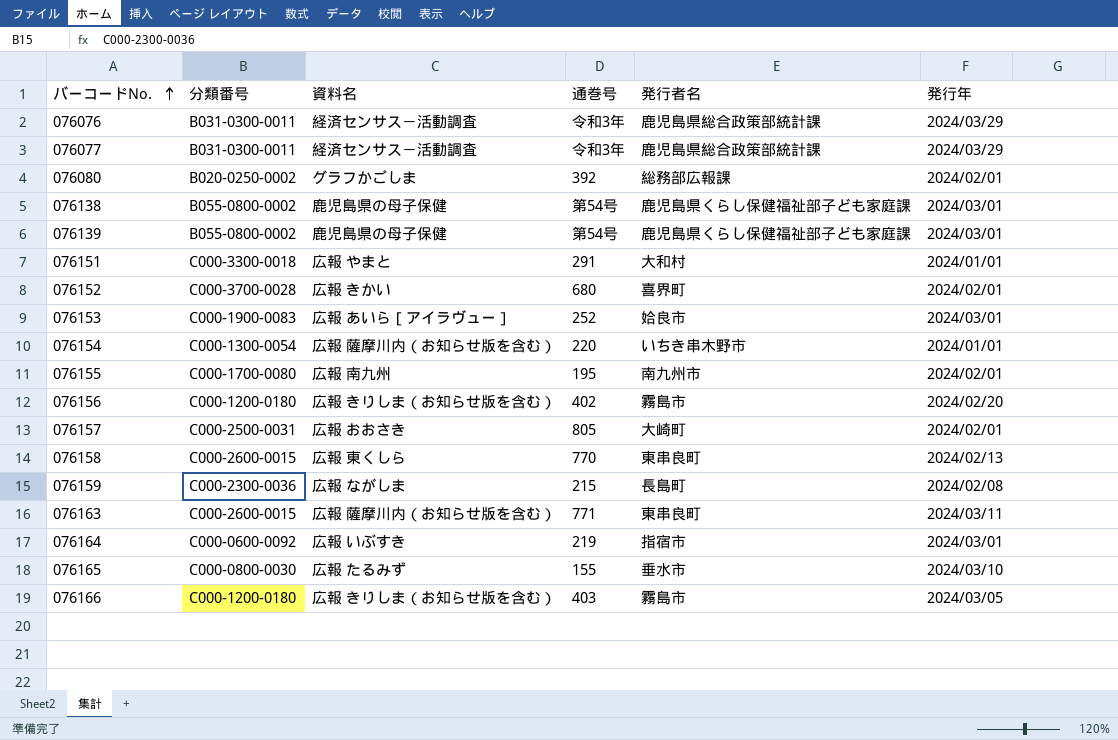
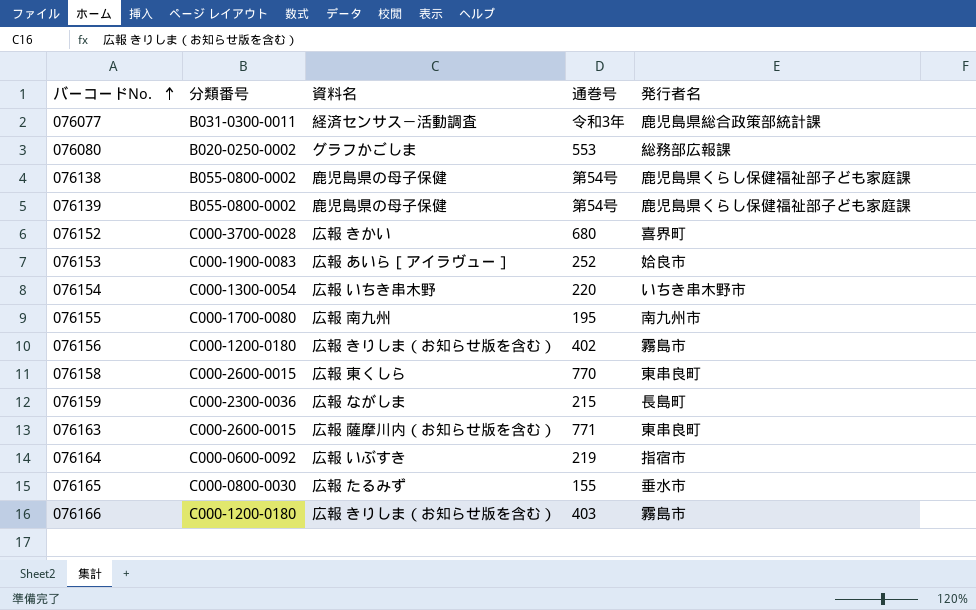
column 発行年 | position: 6 -> none
row 076076: B031-0300-0011 | 経済センサス－活動調査 | 令和3年 | 鹿児島県総合政策部統計課 | 2024/03/29 -> none
row 076151: C000-3300-0018 | 広報 やまと | 291 | 大和村 | 2024/01/01 -> none
row 076157: C000-2500-0031 | 広報 おおさき | 805 | 大崎町 | 2024/02/01 -> none
076080 | 通巻号: 392 -> 553
076154 | 資料名: 広報 薩摩川内（お知らせ版を含む） -> 広報 いちき串木野

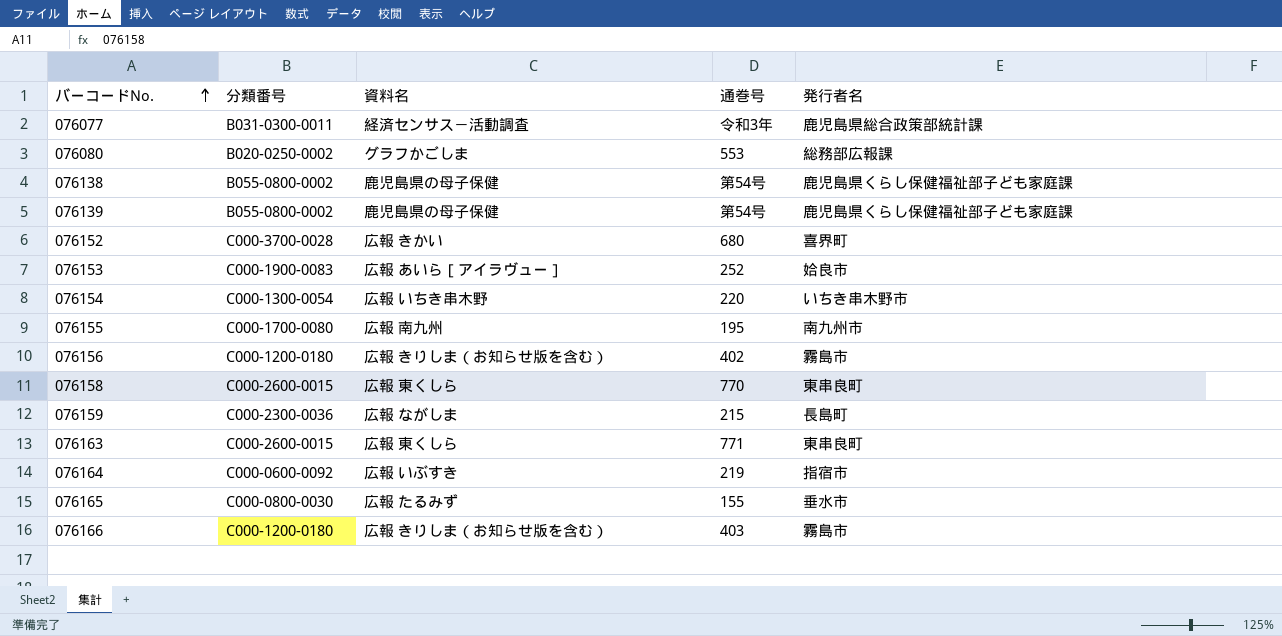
076163 | 資料名: 広報 薩摩川内（お知らせ版を含む） -> 広報 東くしら

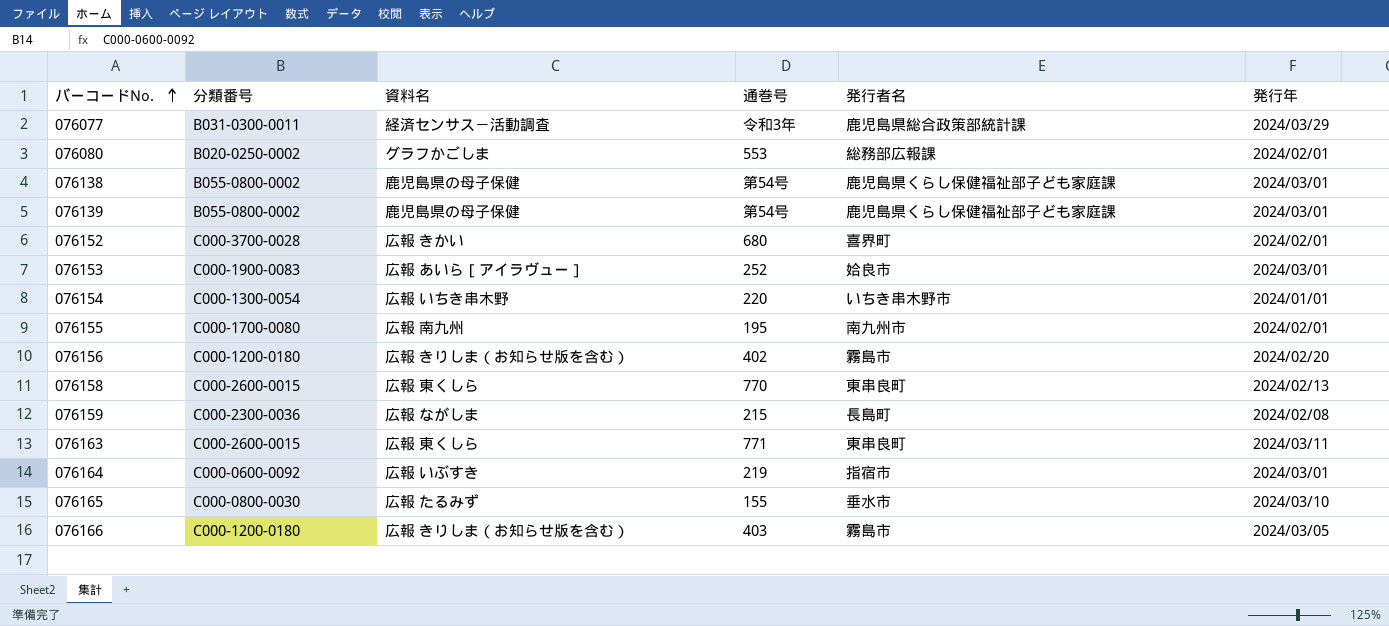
column 発行年 | position: none -> 6

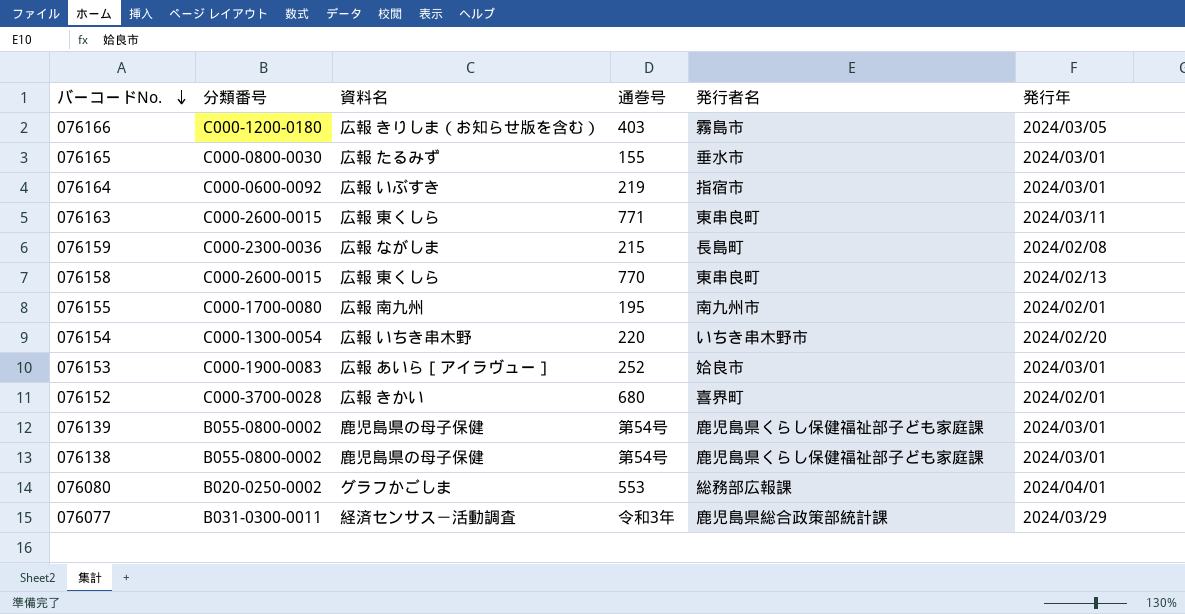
row order: バーコードNo. ascending -> バーコードNo. descending
row 076156: C000-1200-0180 | 広報 きりしま（お知らせ版を含む） | 402 | 霧島市 | 2024/02/20 -> none
076165 | 発行年: 2024/03/10 -> 2024/03/01
076154 | 発行年: 2024/01/01 -> 2024/02/20
076080 | 発行年: 2024/02/01 -> 2024/04/01

